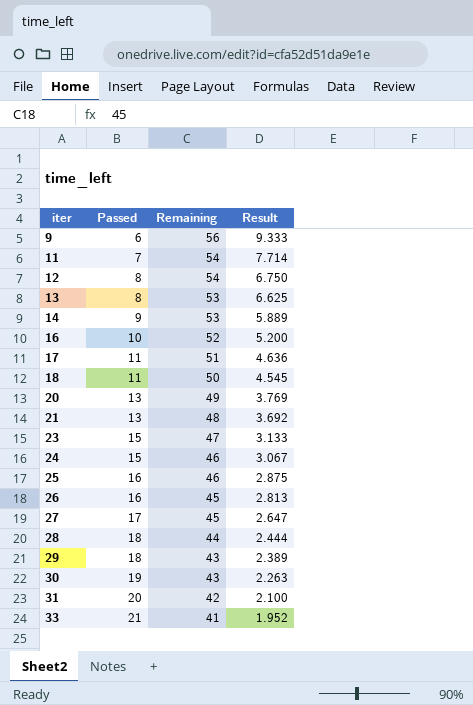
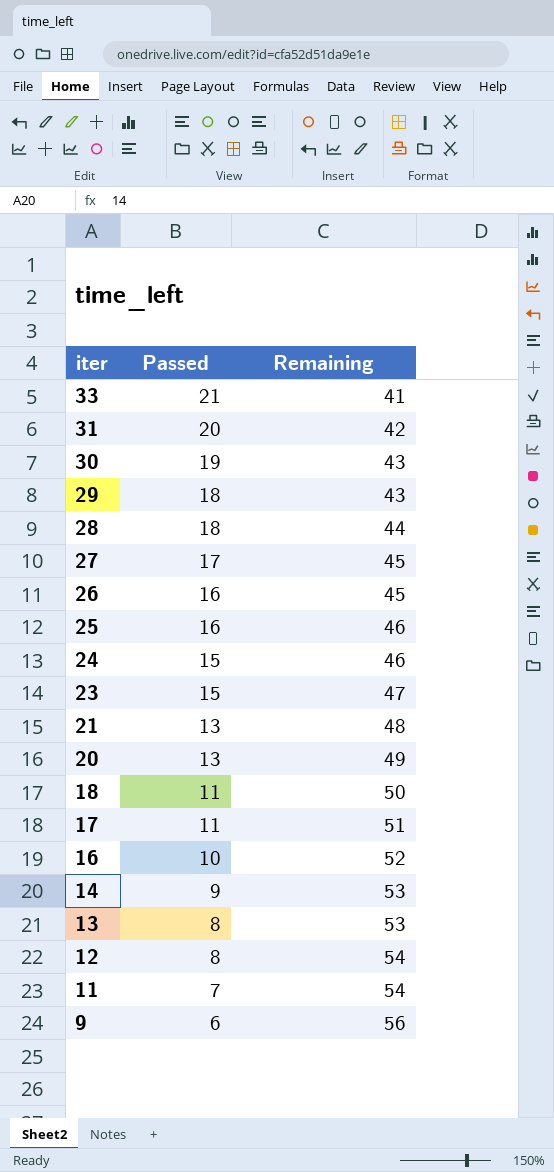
row order: iter ascending -> iter descending
column Result | formula: [Remaining] / [Passed] -> none

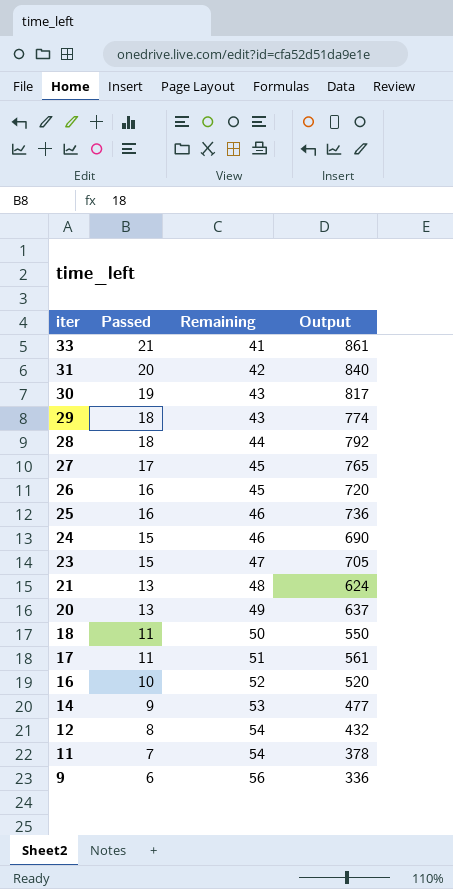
column Output | formula: none -> [Passed] * [Remaining]
row 13: 8 | 53 -> none

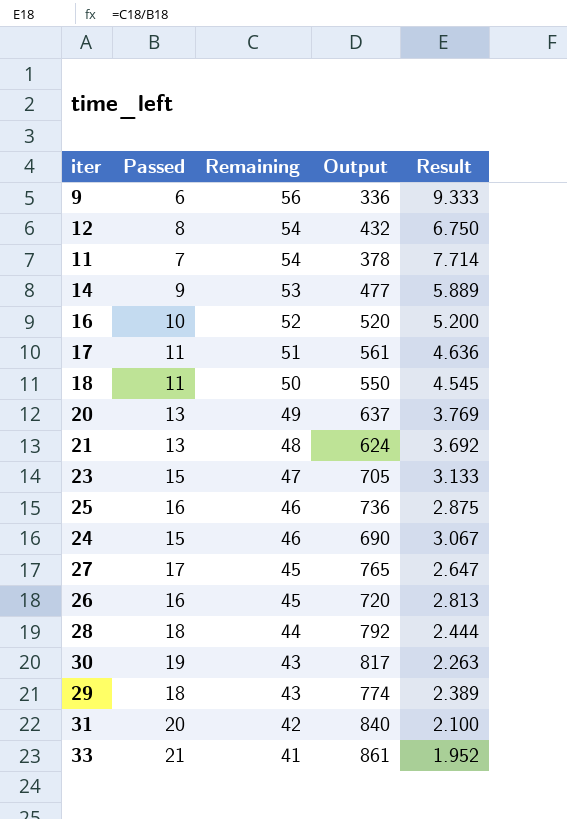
row order: iter descending -> Remaining descending
column Result | formula: none -> [Remaining] / [Passed]

